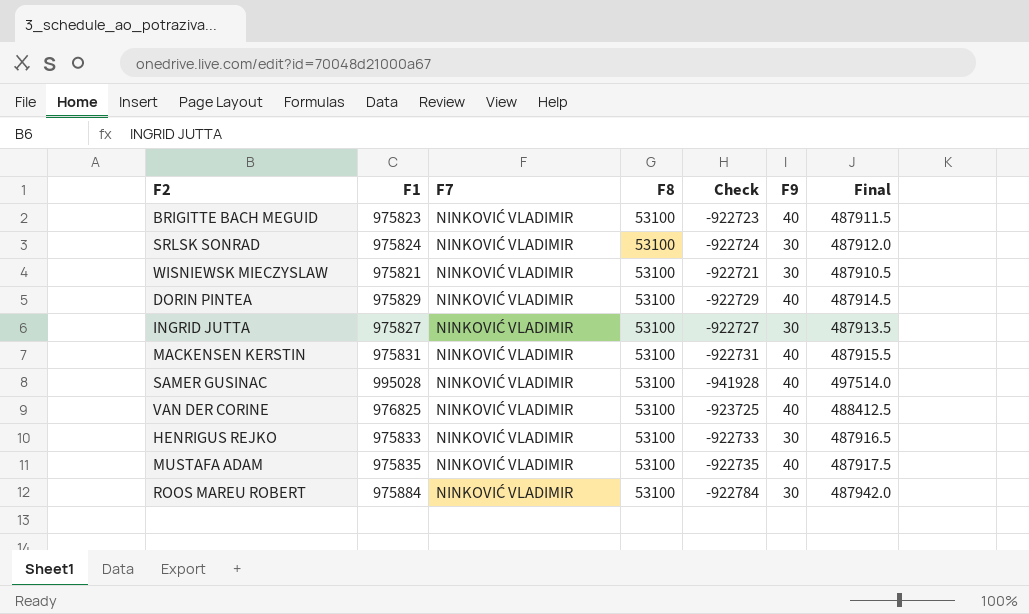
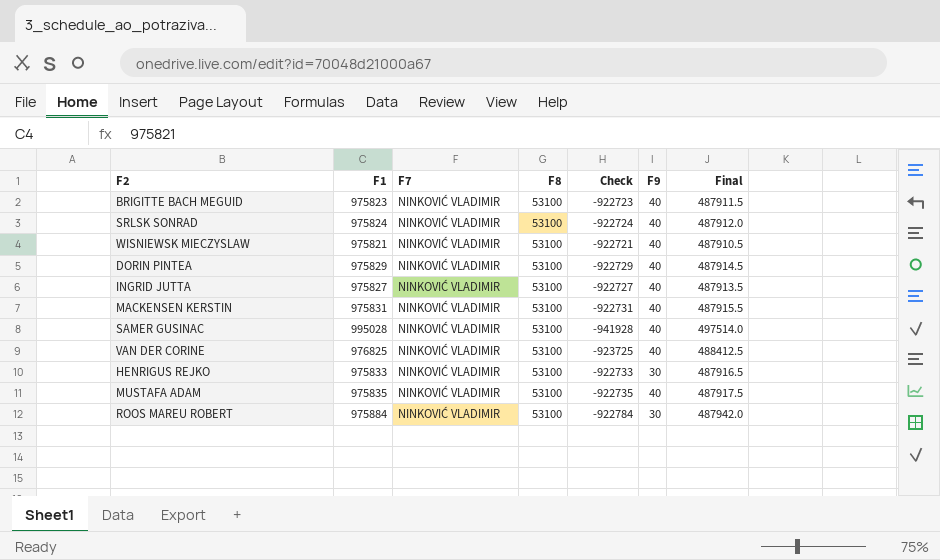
SRLSK SONRAD | F9: 30 -> 40
WISNIEWSK MIECZYSLAW | F9: 30 -> 40
INGRID JUTTA | F9: 30 -> 40

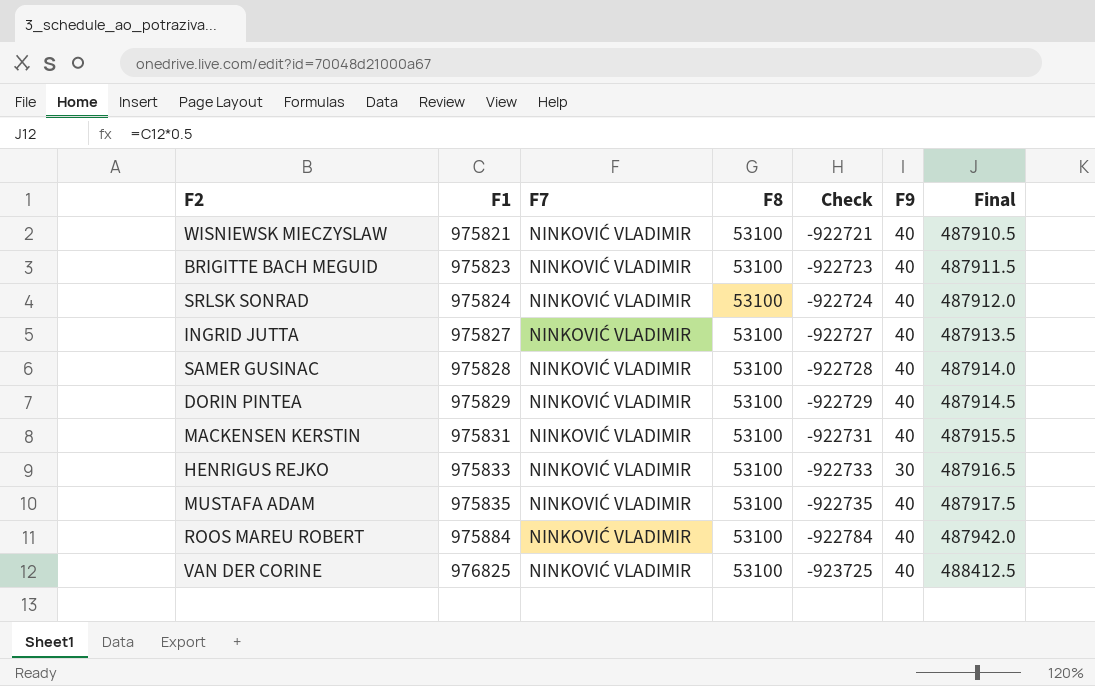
row order: none -> F1 ascending
SAMER GUSINAC | F1: 995028 -> 975828
SAMER GUSINAC | Check: -941928 -> -922728
SAMER GUSINAC | Final: 497514.0 -> 487914.0
ROOS MAREU ROBERT | F9: 30 -> 40

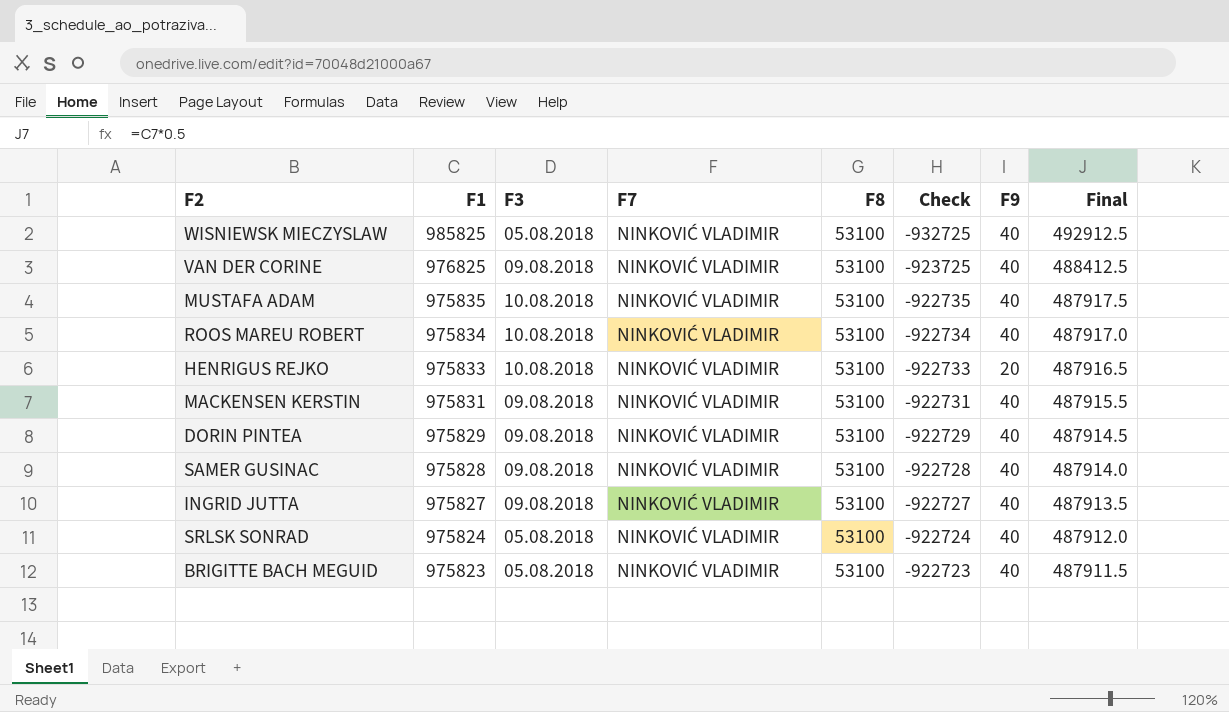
row order: F1 ascending -> F1 descending
column F3 | position: none -> 3
WISNIEWSK MIECZYSLAW | F1: 975821 -> 985825
WISNIEWSK MIECZYSLAW | Check: -922721 -> -932725
WISNIEWSK MIECZYSLAW | Final: 487910.5 -> 492912.5
ROOS MAREU ROBERT | F1: 975884 -> 975834
ROOS MAREU ROBERT | Check: -922784 -> -922734
ROOS MAREU ROBERT | Final: 487942.0 -> 487917.0
HENRIGUS REJKO | F9: 30 -> 20

